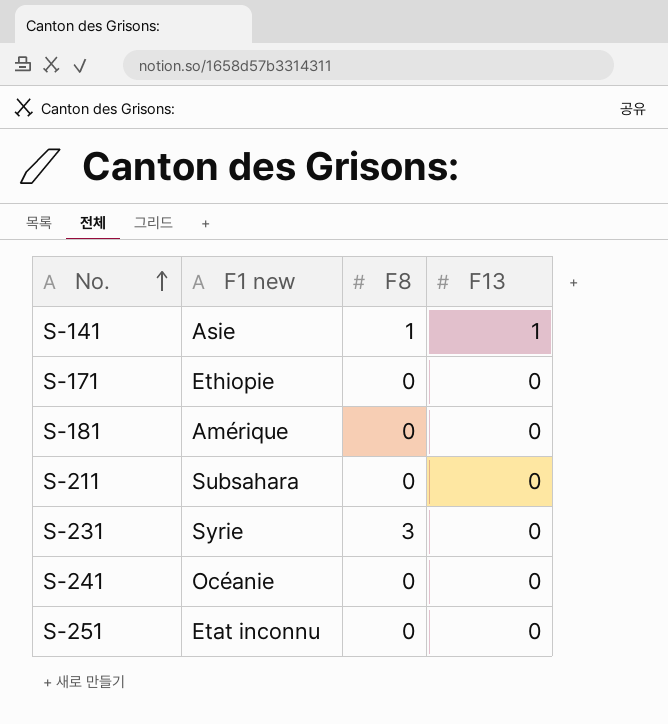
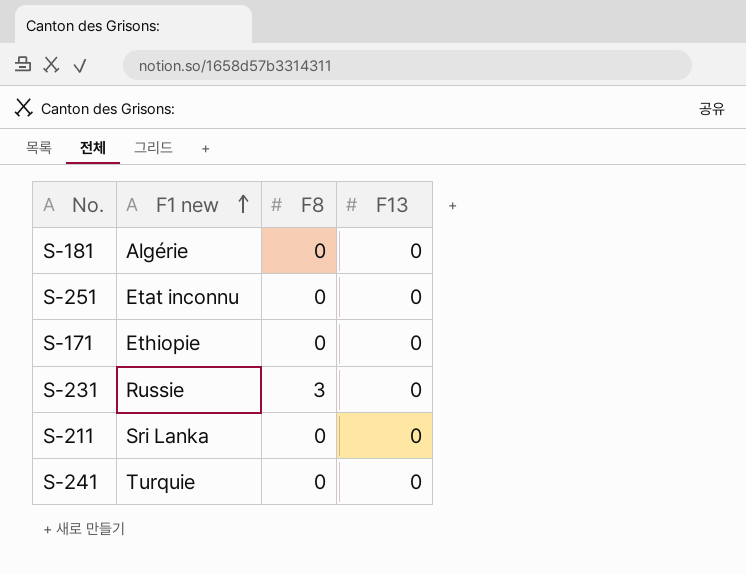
row order: No. ascending -> F1 new ascending
row S-141: Asie | 1 | 1 -> none
S-181 | F1 new: Amérique -> Algérie
S-231 | F1 new: Syrie -> Russie
S-211 | F1 new: Subsahara -> Sri Lanka
S-241 | F1 new: Océanie -> Turquie

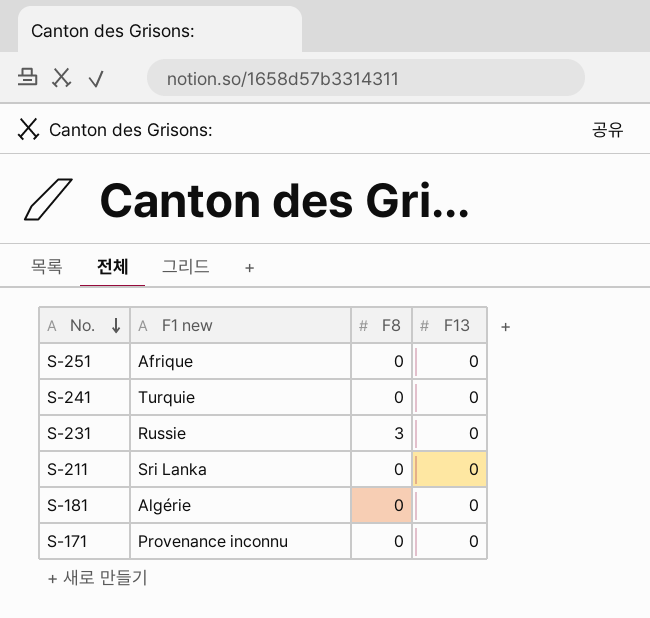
row order: F1 new ascending -> No. descending
S-251 | F1 new: Etat inconnu -> Afrique
S-171 | F1 new: Ethiopie -> Provenance inconnu

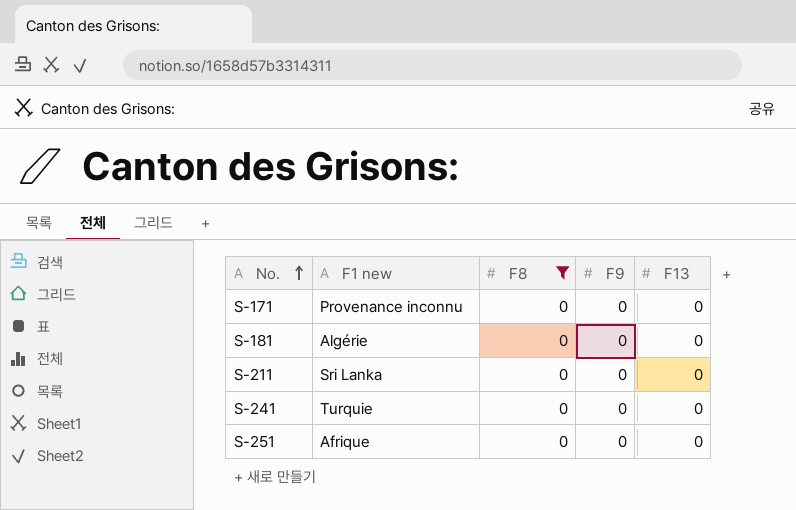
filter: none -> F8 = 0
row order: No. descending -> No. ascending
column F9 | position: none -> 4

